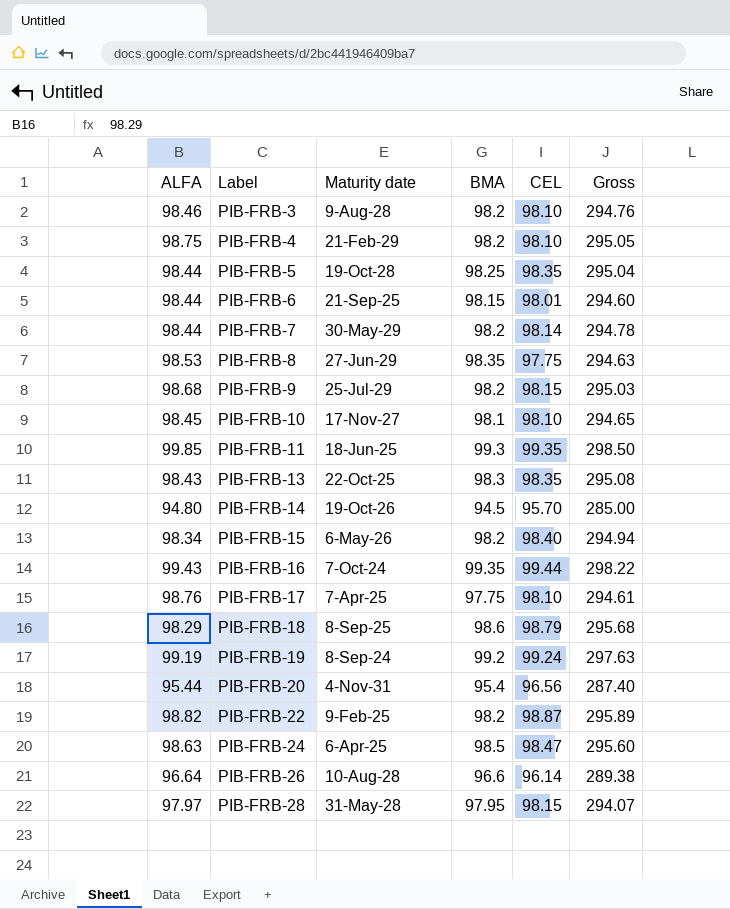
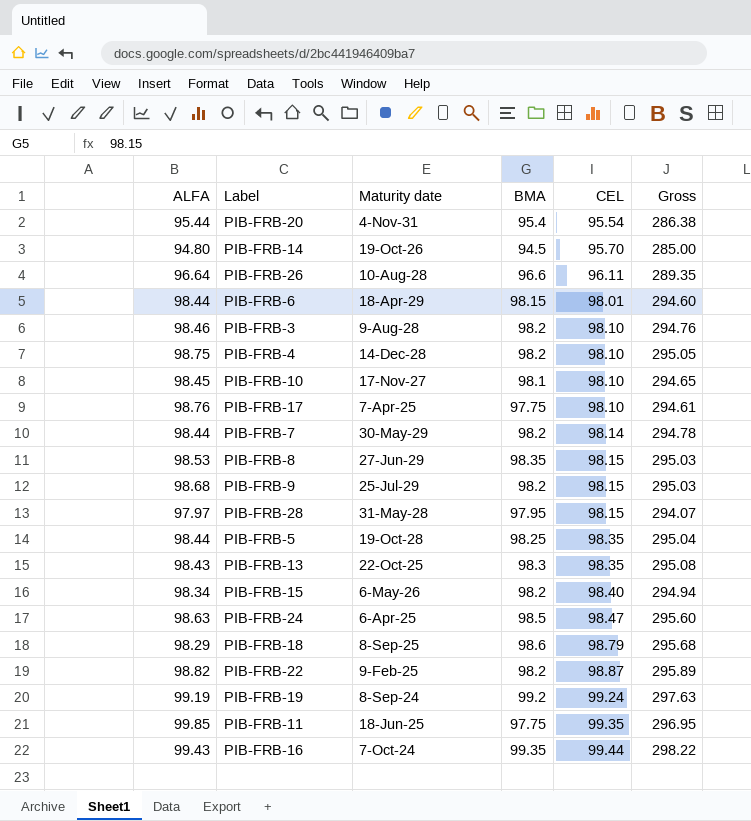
row order: Label ascending -> CEL ascending
PIB-FRB-20 | CEL: 96.56 -> 95.54
PIB-FRB-20 | Gross: 287.40 -> 286.38
PIB-FRB-26 | CEL: 96.14 -> 96.11
PIB-FRB-26 | Gross: 289.38 -> 289.35
PIB-FRB-6 | Maturity date: 21-Sep-25 -> 18-Apr-29
PIB-FRB-4 | Maturity date: 21-Feb-29 -> 14-Dec-28
PIB-FRB-8 | CEL: 97.75 -> 98.15
PIB-FRB-8 | Gross: 294.63 -> 295.03
PIB-FRB-11 | BMA: 99.3 -> 97.75
PIB-FRB-11 | Gross: 298.50 -> 296.95

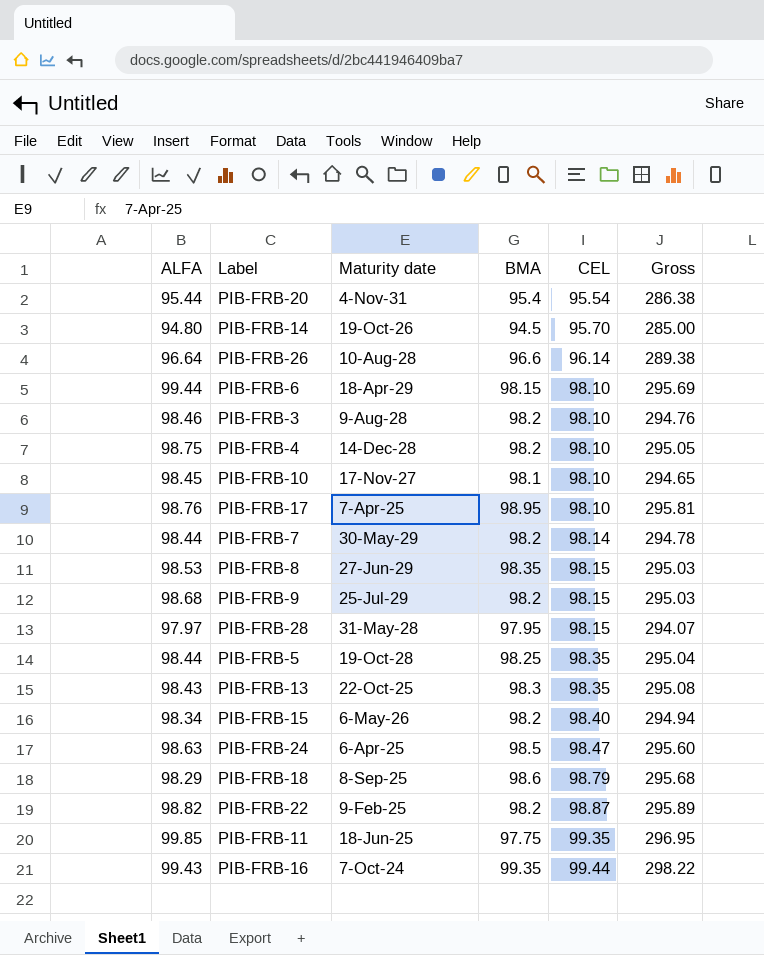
row PIB-FRB-19: 99.19 | 8-Sep-24 | 99.2 | 99.24 | 297.63 -> none
PIB-FRB-26 | CEL: 96.11 -> 96.14
PIB-FRB-26 | Gross: 289.35 -> 289.38
PIB-FRB-6 | ALFA: 98.44 -> 99.44
PIB-FRB-6 | CEL: 98.01 -> 98.10
PIB-FRB-6 | Gross: 294.60 -> 295.69
PIB-FRB-17 | BMA: 97.75 -> 98.95
PIB-FRB-17 | Gross: 294.61 -> 295.81

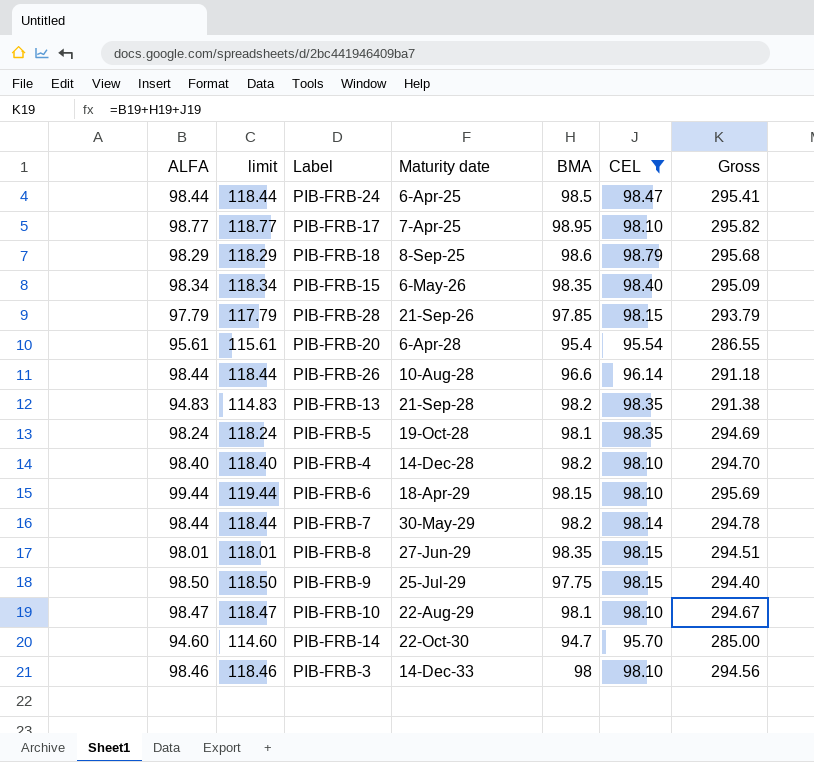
filter: none -> CEL <= 98.79
row order: CEL ascending -> Maturity date ascending
column limit | formula: none -> [ALFA] + 20
PIB-FRB-24 | ALFA: 98.63 -> 98.44
PIB-FRB-24 | Gross: 295.60 -> 295.41
PIB-FRB-17 | ALFA: 98.76 -> 98.77
PIB-FRB-17 | Gross: 295.81 -> 295.82
PIB-FRB-15 | BMA: 98.2 -> 98.35
PIB-FRB-15 | Gross: 294.94 -> 295.09
PIB-FRB-28 | ALFA: 97.97 -> 97.79
PIB-FRB-28 | Maturity date: 31-May-28 -> 21-Sep-26
PIB-FRB-28 | BMA: 97.95 -> 97.85
PIB-FRB-28 | Gross: 294.07 -> 293.79
PIB-FRB-20 | ALFA: 95.44 -> 95.61
PIB-FRB-20 | Maturity date: 4-Nov-31 -> 6-Apr-28
PIB-FRB-20 | Gross: 286.38 -> 286.55
PIB-FRB-26 | ALFA: 96.64 -> 98.44
PIB-FRB-26 | Gross: 289.38 -> 291.18
PIB-FRB-13 | ALFA: 98.43 -> 94.83
PIB-FRB-13 | Maturity date: 22-Oct-25 -> 21-Sep-28
PIB-FRB-13 | BMA: 98.3 -> 98.2
PIB-FRB-13 | Gross: 295.08 -> 291.38
PIB-FRB-5 | ALFA: 98.44 -> 98.24
PIB-FRB-5 | BMA: 98.25 -> 98.1
PIB-FRB-5 | Gross: 295.04 -> 294.69
PIB-FRB-4 | ALFA: 98.75 -> 98.40
PIB-FRB-4 | Gross: 295.05 -> 294.70
PIB-FRB-8 | ALFA: 98.53 -> 98.01
PIB-FRB-8 | Gross: 295.03 -> 294.51
PIB-FRB-9 | ALFA: 98.68 -> 98.50
PIB-FRB-9 | BMA: 98.2 -> 97.75
PIB-FRB-9 | Gross: 295.03 -> 294.40
PIB-FRB-10 | ALFA: 98.45 -> 98.47
PIB-FRB-10 | Maturity date: 17-Nov-27 -> 22-Aug-29
PIB-FRB-10 | Gross: 294.65 -> 294.67
PIB-FRB-14 | ALFA: 94.80 -> 94.60
PIB-FRB-14 | Maturity date: 19-Oct-26 -> 22-Oct-30
PIB-FRB-14 | BMA: 94.5 -> 94.7
PIB-FRB-3 | Maturity date: 9-Aug-28 -> 14-Dec-33
PIB-FRB-3 | BMA: 98.2 -> 98
PIB-FRB-3 | Gross: 294.76 -> 294.56

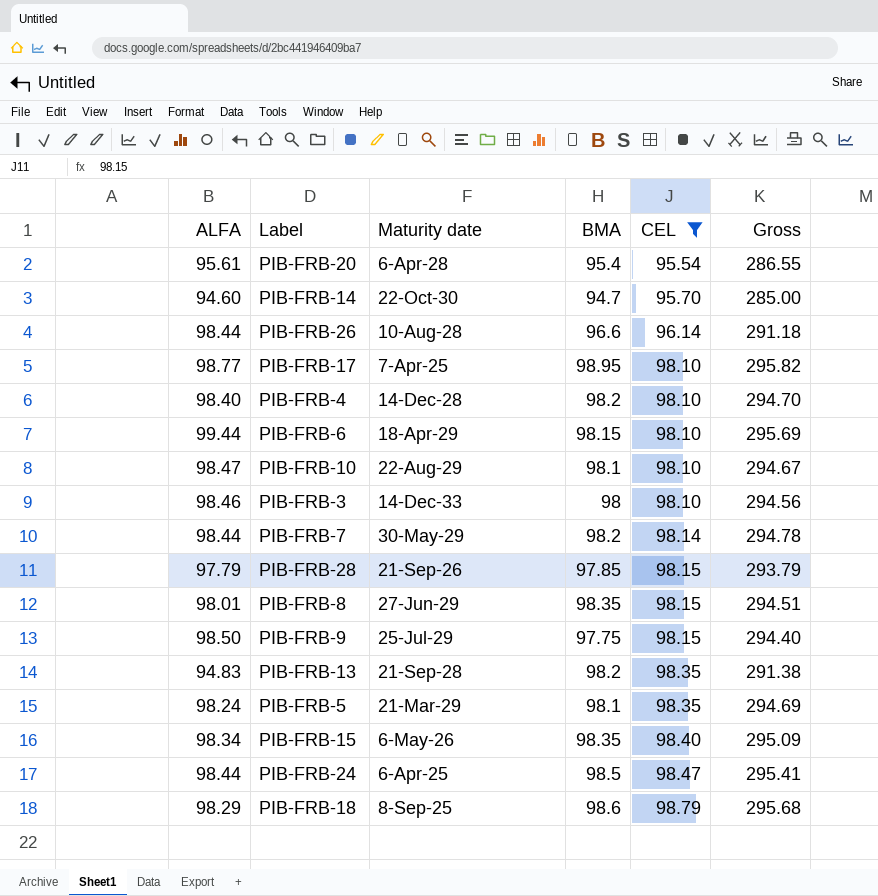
row order: Maturity date ascending -> CEL ascending
column limit | formula: [ALFA] + 20 -> none
PIB-FRB-5 | Maturity date: 19-Oct-28 -> 21-Mar-29

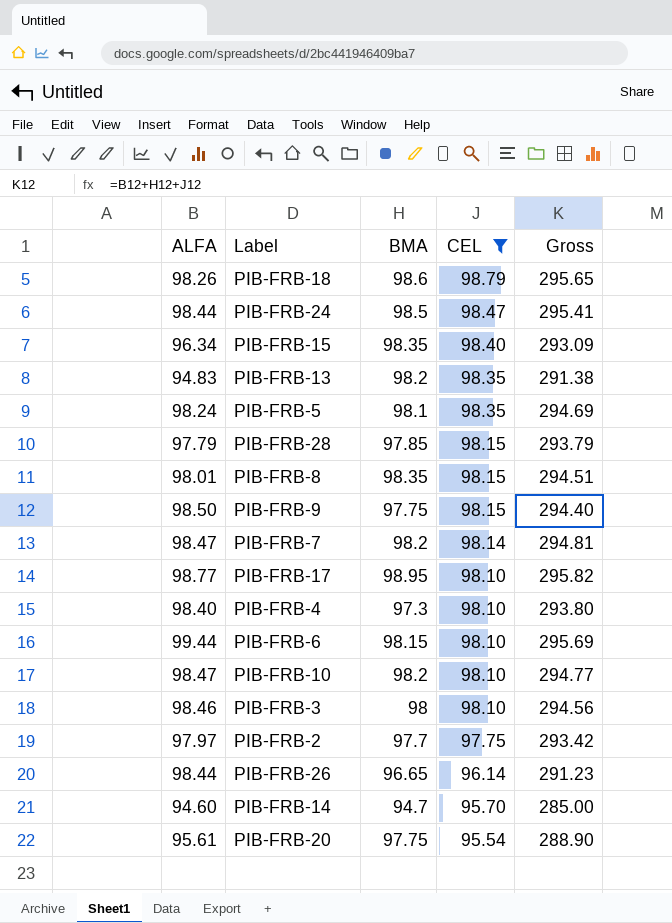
row order: CEL ascending -> CEL descending
column Maturity date | position: 3 -> none
PIB-FRB-18 | ALFA: 98.29 -> 98.26
PIB-FRB-18 | Gross: 295.68 -> 295.65
PIB-FRB-15 | ALFA: 98.34 -> 96.34
PIB-FRB-15 | Gross: 295.09 -> 293.09
PIB-FRB-7 | ALFA: 98.44 -> 98.47
PIB-FRB-7 | Gross: 294.78 -> 294.81
PIB-FRB-4 | BMA: 98.2 -> 97.3
PIB-FRB-4 | Gross: 294.70 -> 293.80
PIB-FRB-10 | BMA: 98.1 -> 98.2
PIB-FRB-10 | Gross: 294.67 -> 294.77
row PIB-FRB-2: none -> 97.97 | 97.7 | 97.75 | 293.42
PIB-FRB-26 | BMA: 96.6 -> 96.65
PIB-FRB-26 | Gross: 291.18 -> 291.23
PIB-FRB-20 | BMA: 95.4 -> 97.75
PIB-FRB-20 | Gross: 286.55 -> 288.90

